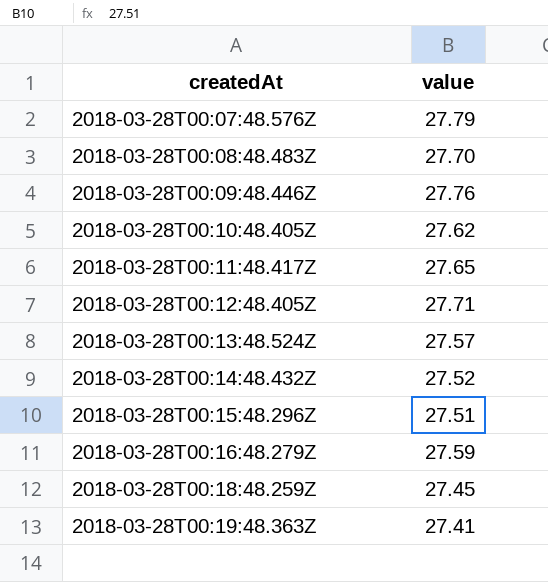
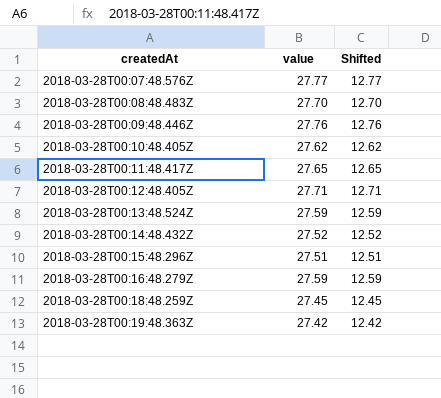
column Shifted | formula: none -> [value] - 15
2018-03-28T00:07:48.576Z | value: 27.79 -> 27.77
2018-03-28T00:13:48.524Z | value: 27.57 -> 27.59
2018-03-28T00:19:48.363Z | value: 27.41 -> 27.42

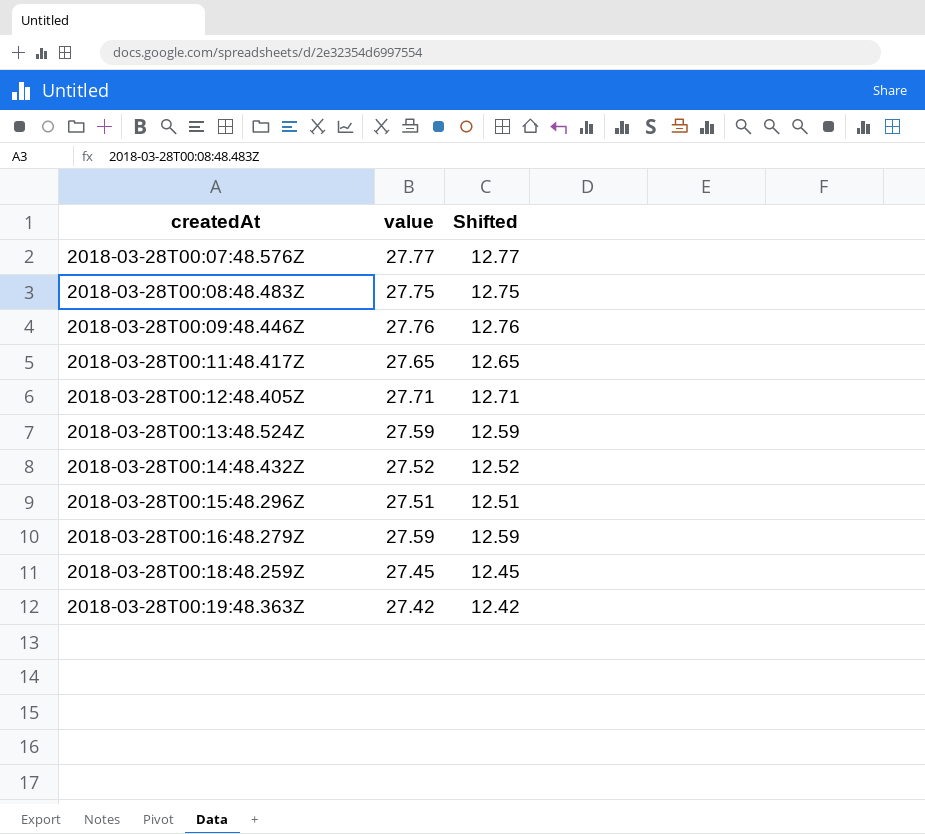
row 2018-03-28T00:10:48.405Z: 27.62 | 12.62 -> none
2018-03-28T00:08:48.483Z | value: 27.70 -> 27.75
2018-03-28T00:08:48.483Z | Shifted: 12.70 -> 12.75

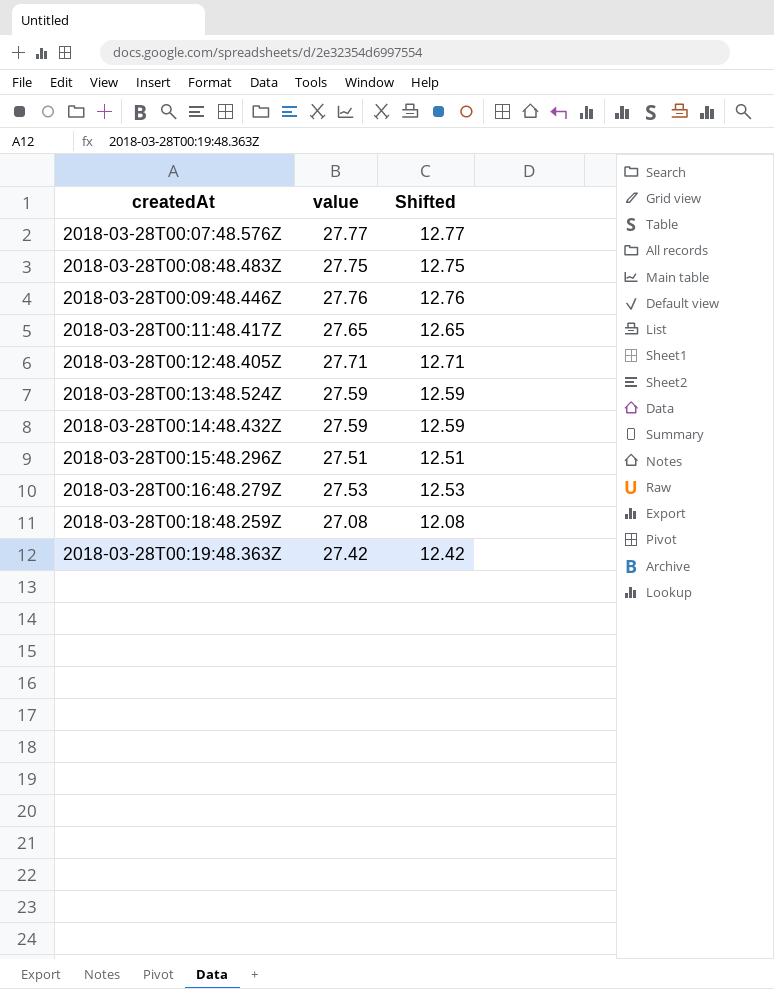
2018-03-28T00:14:48.432Z | value: 27.52 -> 27.59
2018-03-28T00:14:48.432Z | Shifted: 12.52 -> 12.59
2018-03-28T00:16:48.279Z | value: 27.59 -> 27.53
2018-03-28T00:16:48.279Z | Shifted: 12.59 -> 12.53
2018-03-28T00:18:48.259Z | value: 27.45 -> 27.08
2018-03-28T00:18:48.259Z | Shifted: 12.45 -> 12.08

